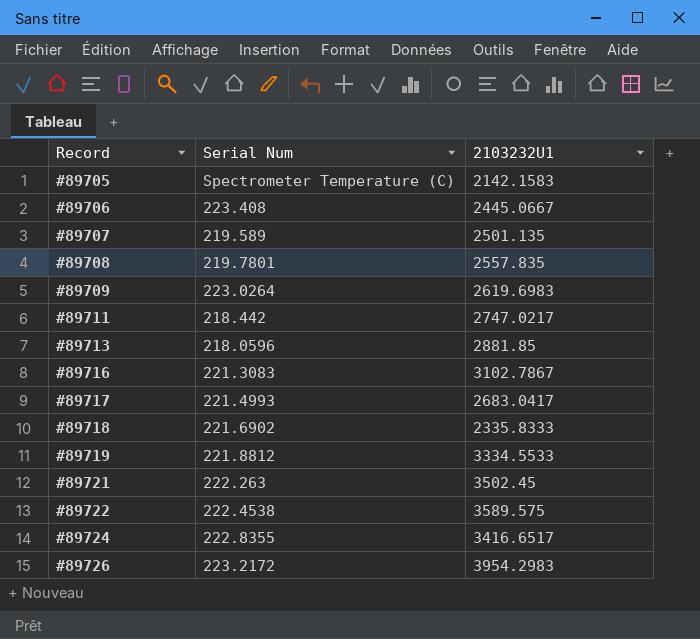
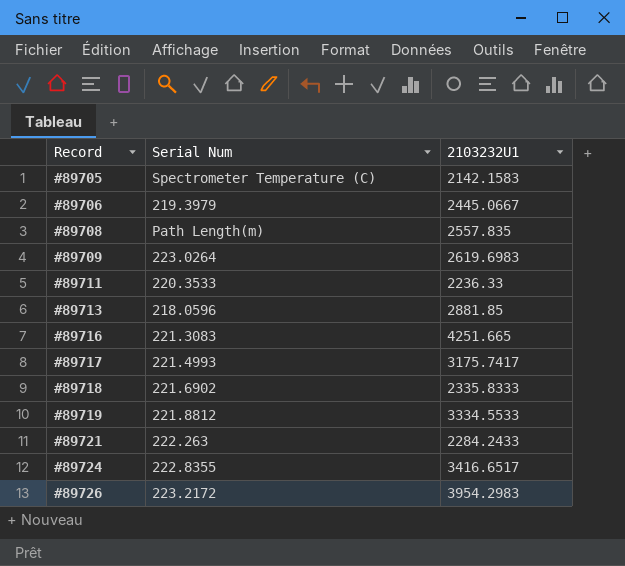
row #89707: 219.589 | 2501.135 -> none
row #89722: 222.4538 | 3589.575 -> none
#89706 | Serial Num: 223.408 -> 219.3979
#89708 | Serial Num: 219.7801 -> Path Length(m)
#89711 | Serial Num: 218.442 -> 220.3533
#89711 | 2103232U1: 2747.0217 -> 2236.33
#89716 | 2103232U1: 3102.7867 -> 4251.665
#89717 | 2103232U1: 2683.0417 -> 3175.7417
#89721 | 2103232U1: 3502.45 -> 2284.2433

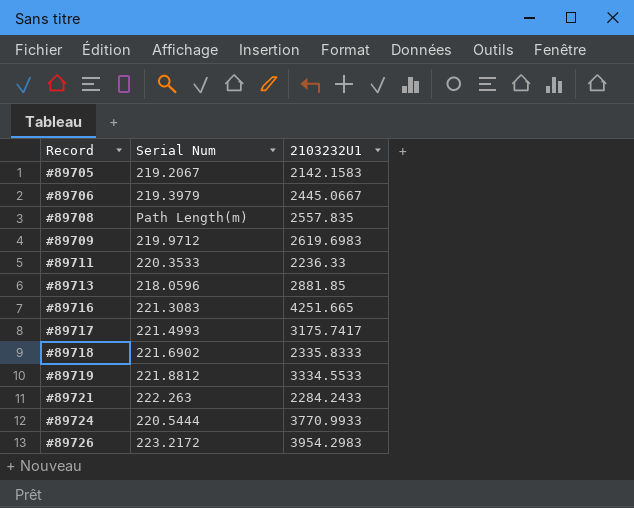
#89705 | Serial Num: Spectrometer Temperature (C) -> 219.2067
#89709 | Serial Num: 223.0264 -> 219.9712
#89724 | Serial Num: 222.8355 -> 220.5444
#89724 | 2103232U1: 3416.6517 -> 3770.9933

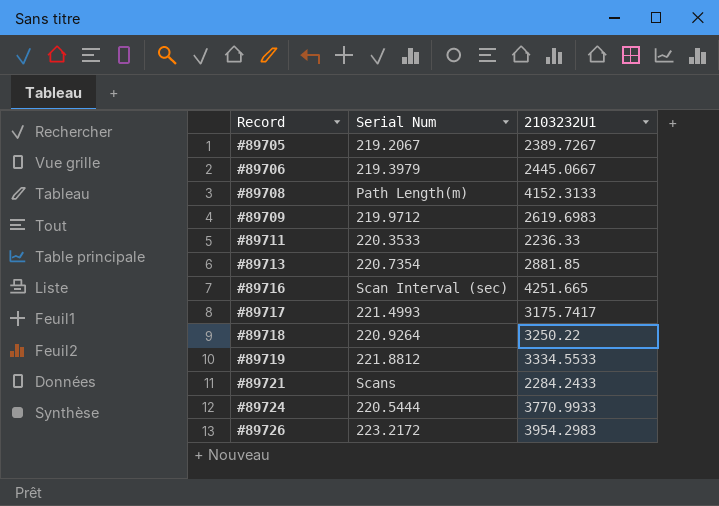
#89705 | 2103232U1: 2142.1583 -> 2389.7267
#89708 | 2103232U1: 2557.835 -> 4152.3133
#89713 | Serial Num: 218.0596 -> 220.7354
#89716 | Serial Num: 221.3083 -> Scan Interval (sec)
#89718 | Serial Num: 221.6902 -> 220.9264
#89718 | 2103232U1: 2335.8333 -> 3250.22
#89721 | Serial Num: 222.263 -> Scans

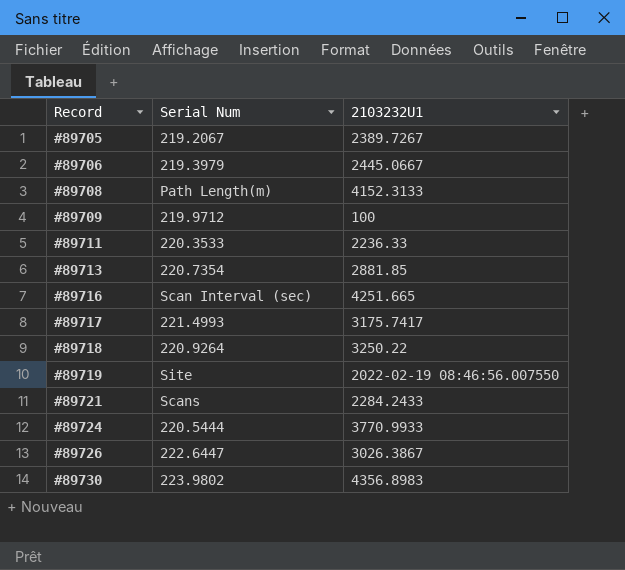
#89709 | 2103232U1: 2619.6983 -> 100
#89719 | Serial Num: 221.8812 -> Site
#89719 | 2103232U1: 3334.5533 -> 2022-02-19 08:46:56.007550
#89726 | Serial Num: 223.2172 -> 222.6447
#89726 | 2103232U1: 3954.2983 -> 3026.3867
row #89730: none -> 223.9802 | 4356.8983

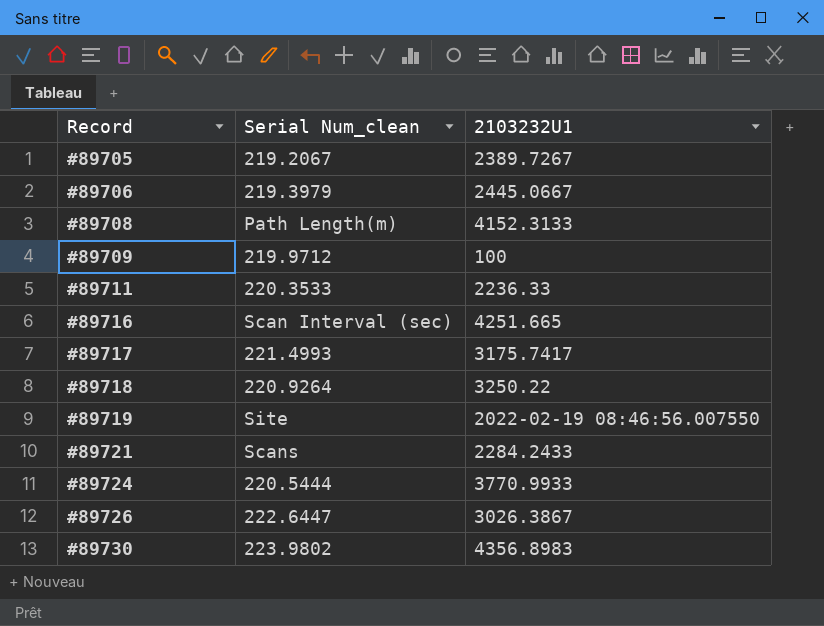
column name: Serial Num -> Serial Num_clean
row #89713: 220.7354 | 2881.85 -> none

